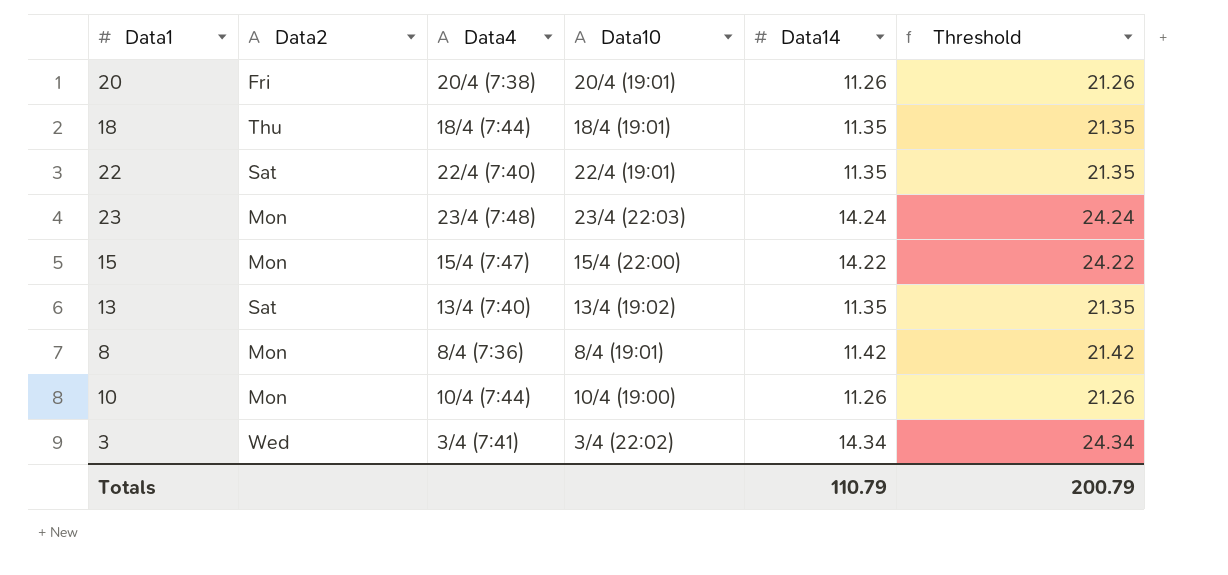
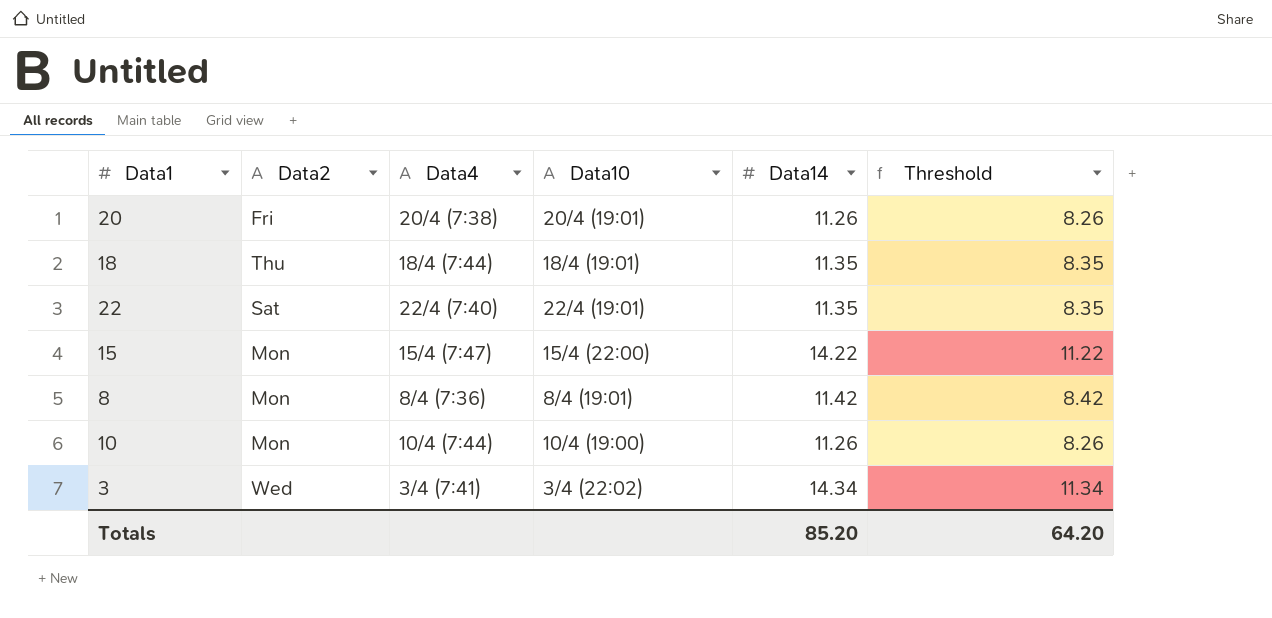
column Threshold | formula: [Data14] + 10 -> [Data14] - 3
row 23: Mon | 23/4 (7:48) | 23/4 (22:03) | 14.24 | 24.24 -> none
row 13: Sat | 13/4 (7:40) | 13/4 (19:02) | 11.35 | 21.35 -> none
Totals | Data14: 110.79 -> 85.20
Totals | Threshold: 200.79 -> 64.20

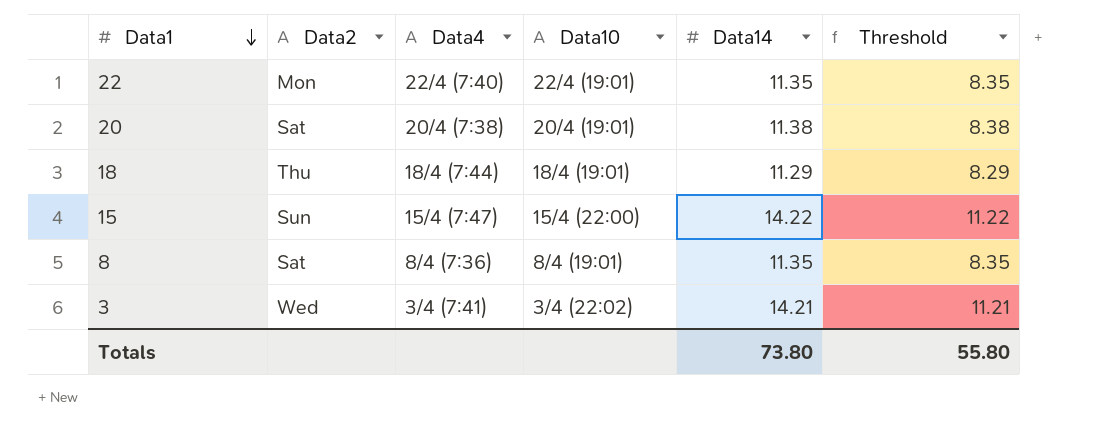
row order: none -> Data1 descending
row 10: Mon | 10/4 (7:44) | 10/4 (19:00) | 11.26 | 8.26 -> none
22 | Data2: Sat -> Mon
20 | Data2: Fri -> Sat
20 | Data14: 11.26 -> 11.38
20 | Threshold: 8.26 -> 8.38
18 | Data14: 11.35 -> 11.29
18 | Threshold: 8.35 -> 8.29
15 | Data2: Mon -> Sun
8 | Data2: Mon -> Sat
8 | Data14: 11.42 -> 11.35
8 | Threshold: 8.42 -> 8.35
3 | Data14: 14.34 -> 14.21
3 | Threshold: 11.34 -> 11.21
Totals | Data14: 85.20 -> 73.80
Totals | Threshold: 64.20 -> 55.80

